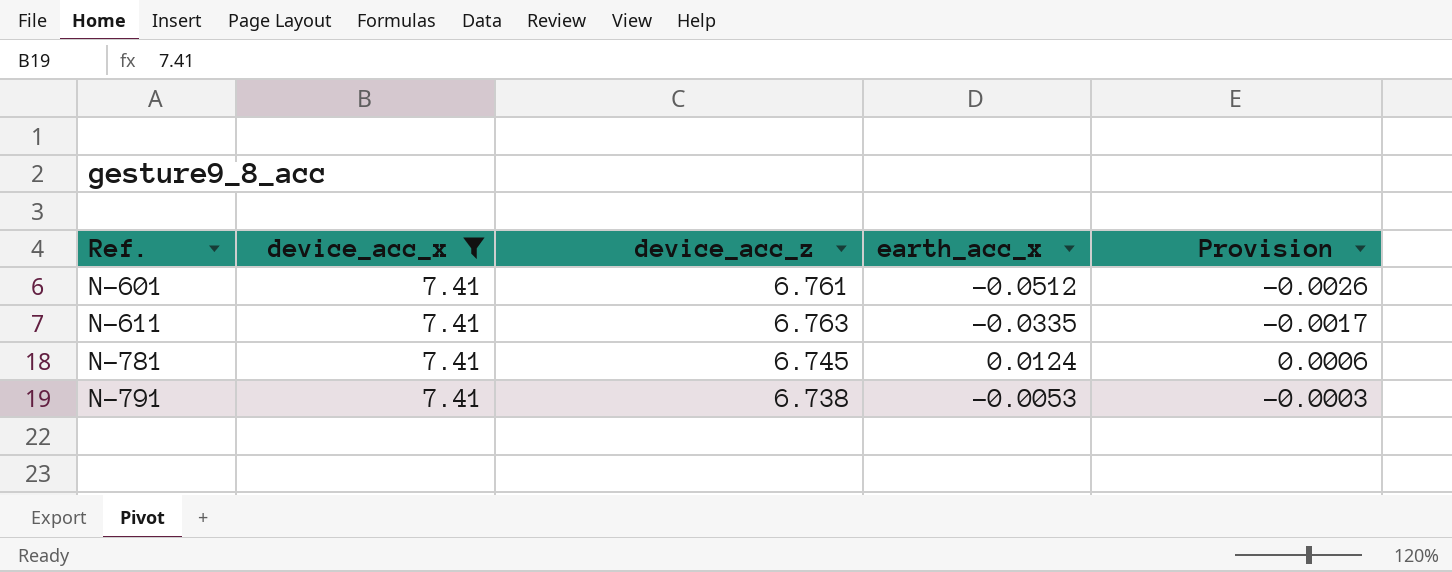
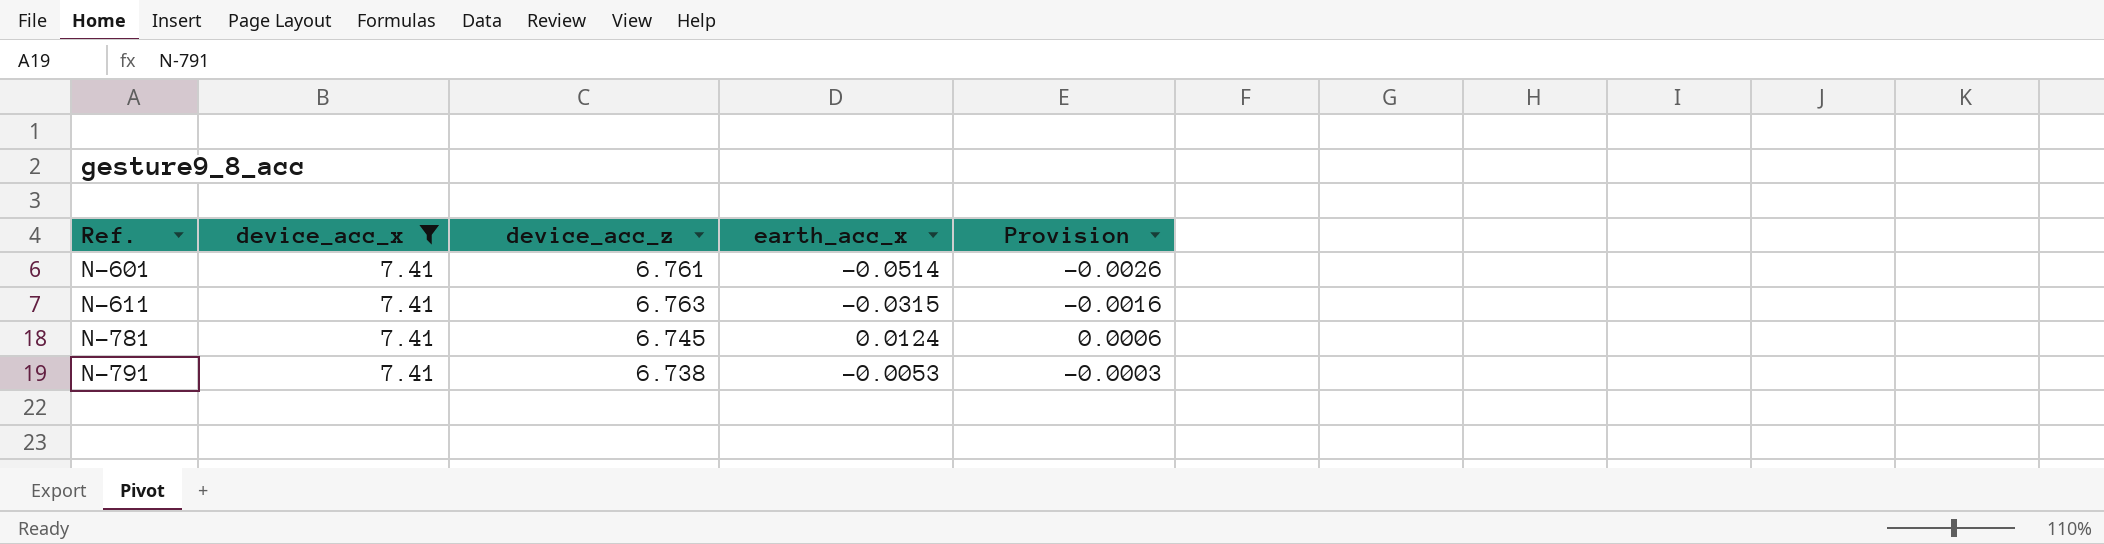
N-601 | earth_acc_x: -0.0512 -> -0.0514
N-611 | earth_acc_x: -0.0335 -> -0.0315
N-611 | Provision: -0.0017 -> -0.0016

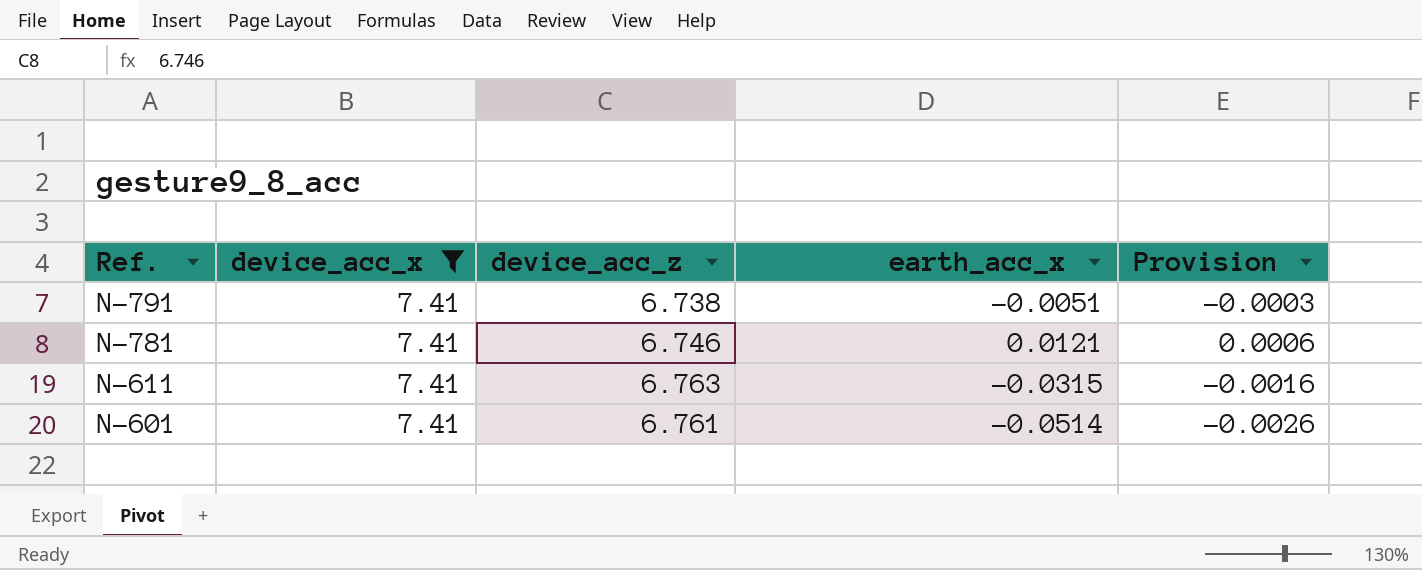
row order: Ref. ascending -> Ref. descending
N-791 | earth_acc_x: -0.0053 -> -0.0051
N-781 | device_acc_z: 6.745 -> 6.746
N-781 | earth_acc_x: 0.0124 -> 0.0121

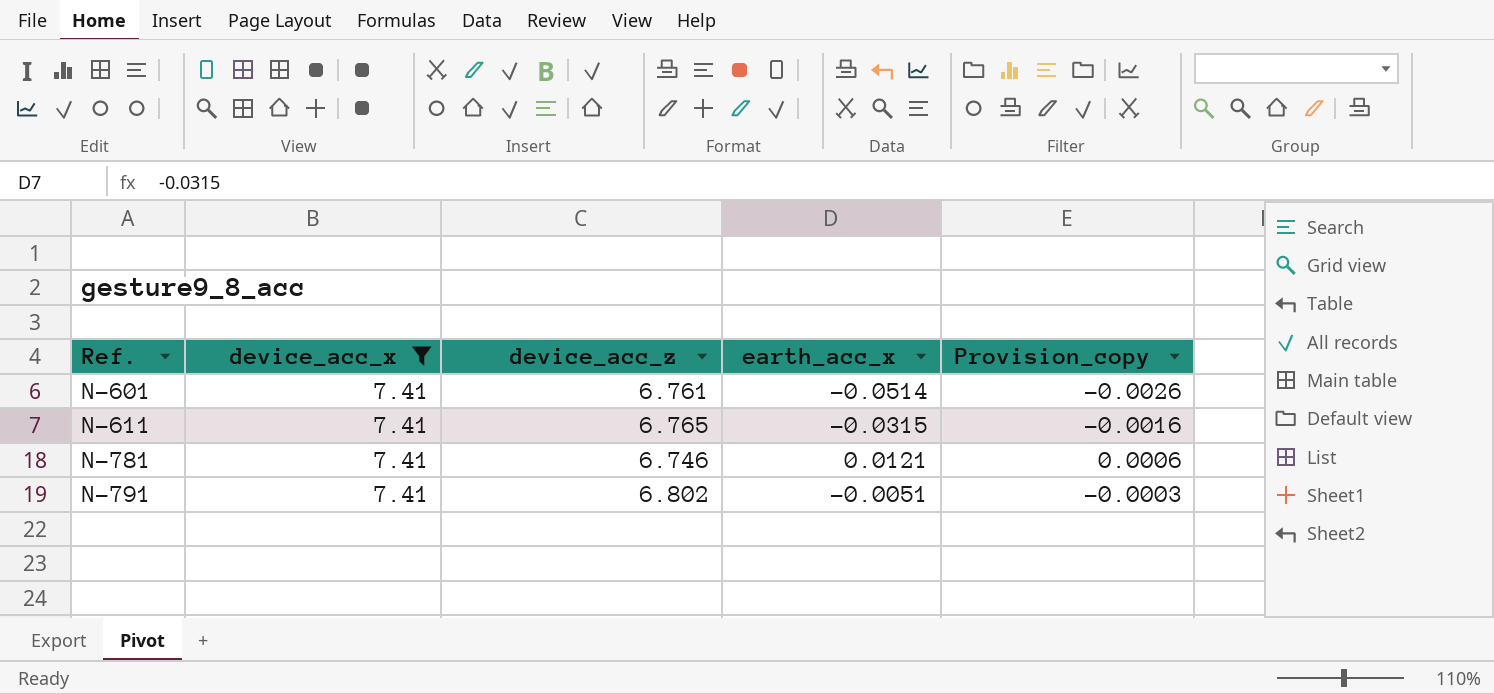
row order: Ref. descending -> Ref. ascending
column name: Provision -> Provision_copy
N-611 | device_acc_z: 6.763 -> 6.765
N-791 | device_acc_z: 6.738 -> 6.802

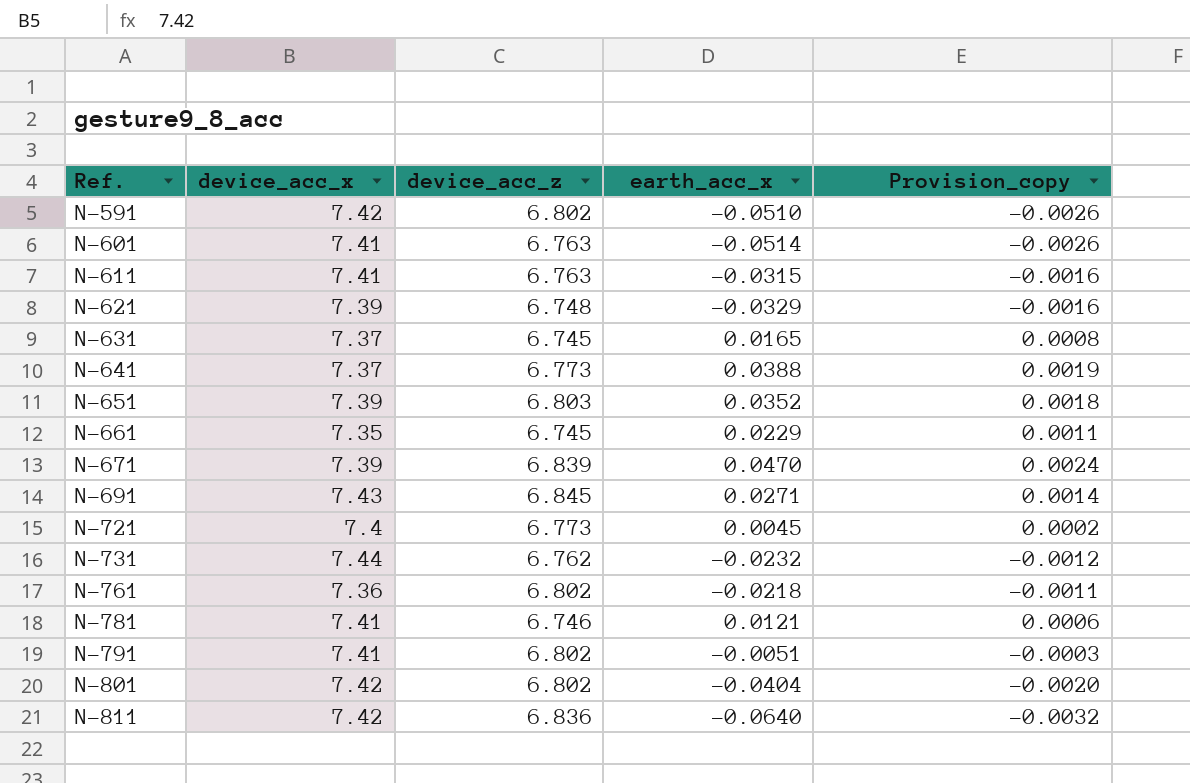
filter: device_acc_x = 7.41 -> none
N-601 | device_acc_z: 6.761 -> 6.763
N-611 | device_acc_z: 6.765 -> 6.763

